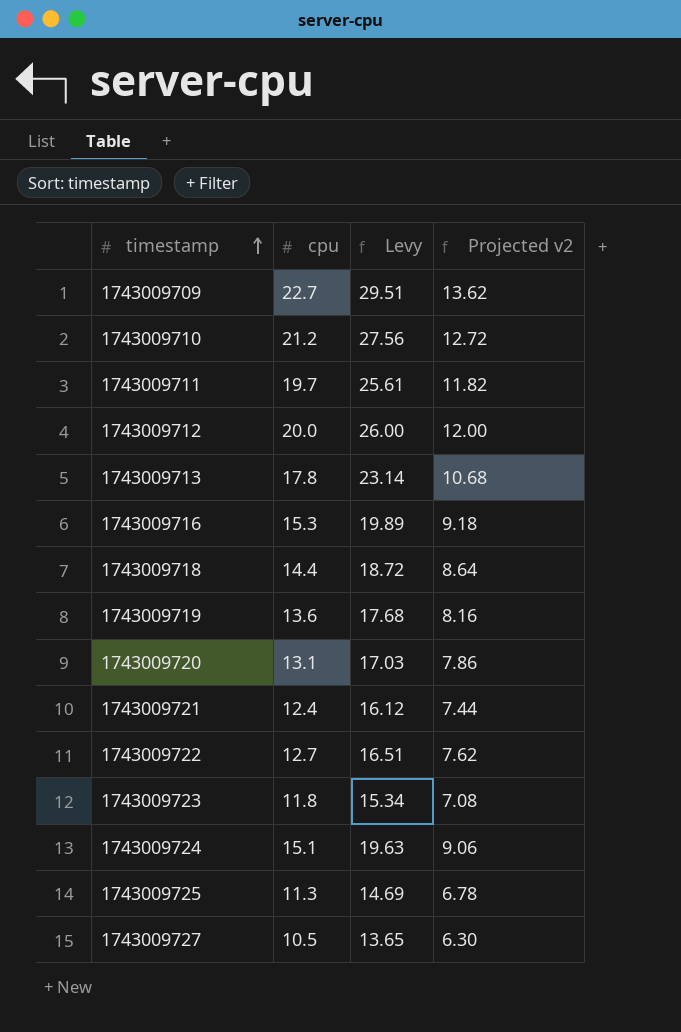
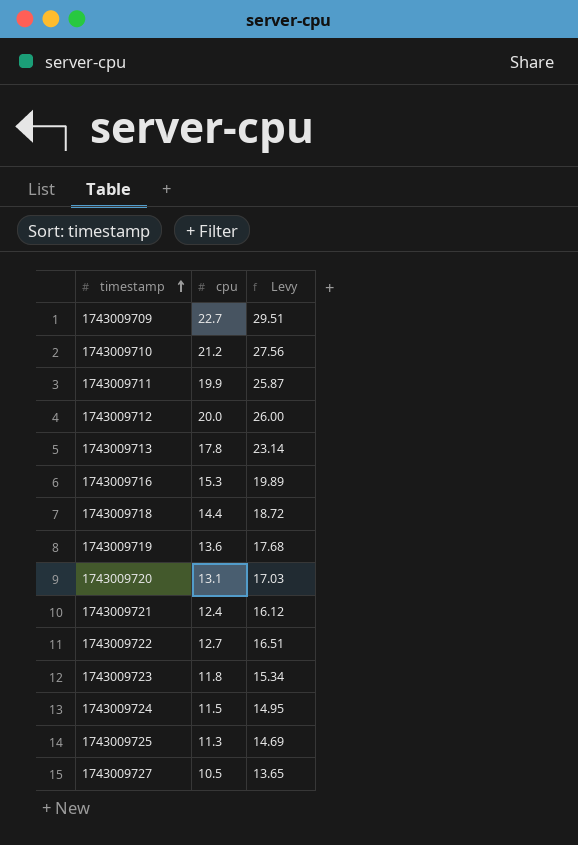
column Projected v2 | formula: [cpu] * 0.6 -> none
1743009711 | cpu: 19.7 -> 19.9
1743009711 | Levy: 25.61 -> 25.87
1743009724 | cpu: 15.1 -> 11.5
1743009724 | Levy: 19.63 -> 14.95

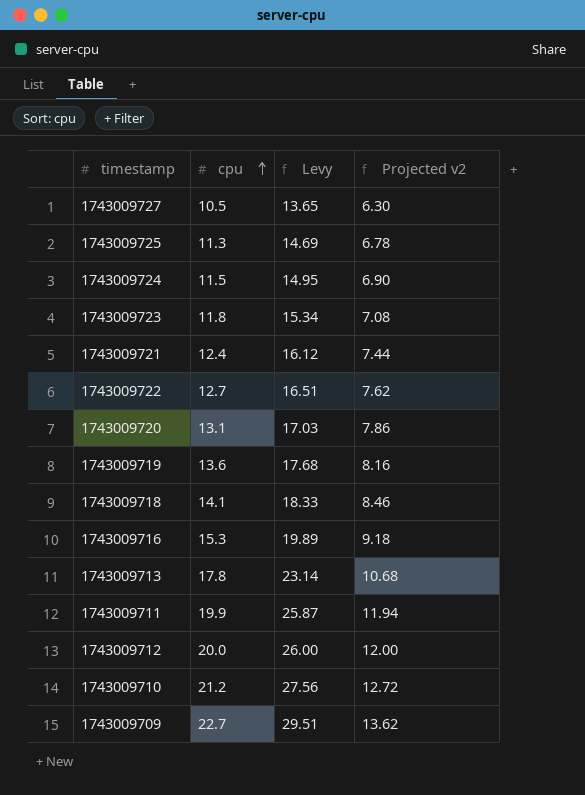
row order: timestamp ascending -> cpu ascending
column Projected v2 | formula: none -> [cpu] * 0.6
1743009718 | cpu: 14.4 -> 14.1
1743009718 | Levy: 18.72 -> 18.33

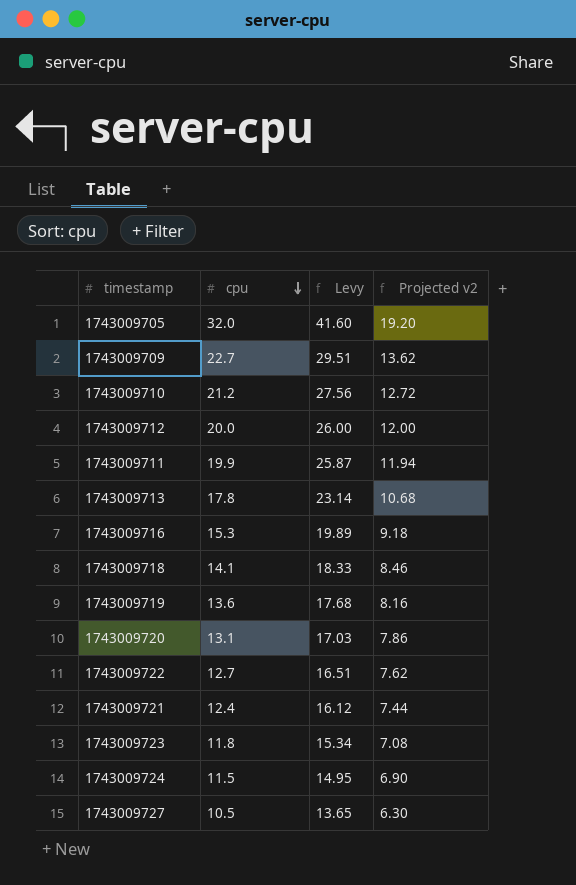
row order: cpu ascending -> cpu descending
row 1743009725: 11.3 | 14.69 | 6.78 -> none
row 1743009705: none -> 32.0 | 41.60 | 19.20

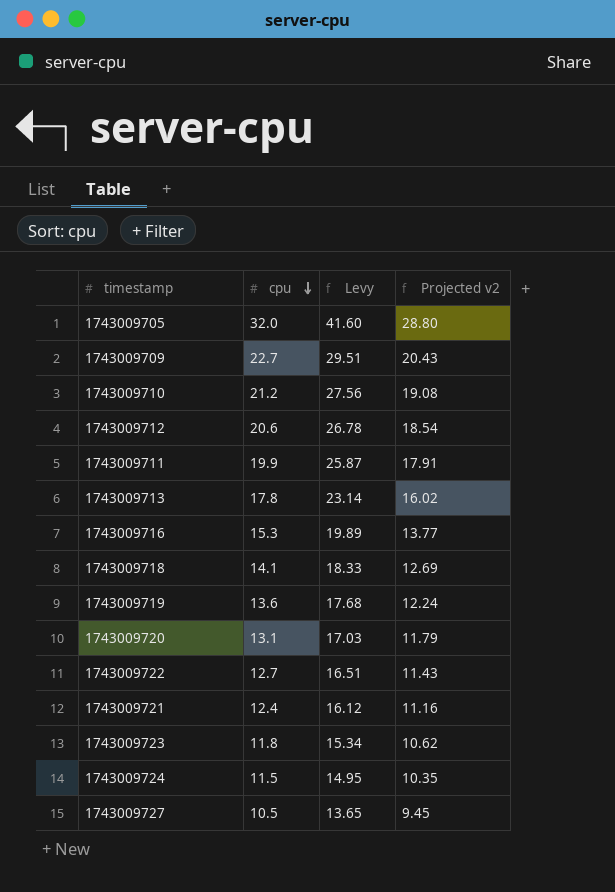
column Projected v2 | formula: [cpu] * 0.6 -> [cpu] * 0.9
1743009712 | cpu: 20.0 -> 20.6
1743009712 | Levy: 26.00 -> 26.78

